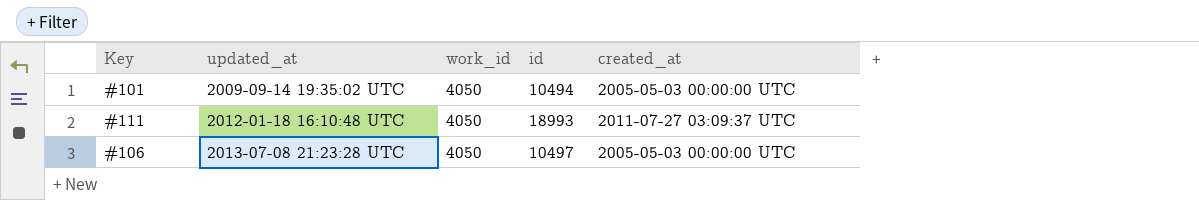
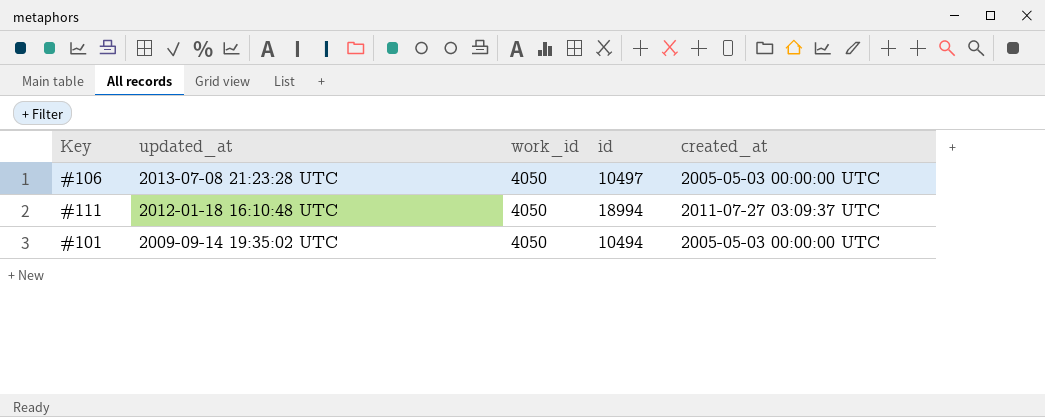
row order: updated_at ascending -> updated_at descending
#111 | id: 18993 -> 18994

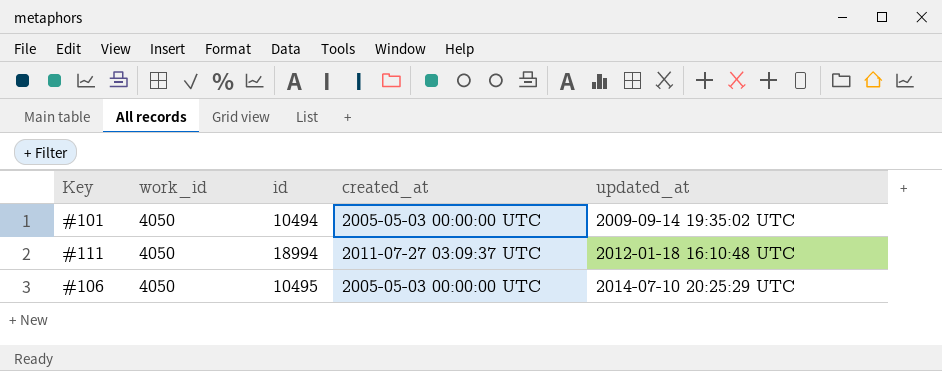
row order: updated_at descending -> updated_at ascending
column updated_at | position: 2 -> 5
#106 | id: 10497 -> 10495
#106 | updated_at: 2013-07-08 21:23:28 UTC -> 2014-07-10 20:25:29 UTC

